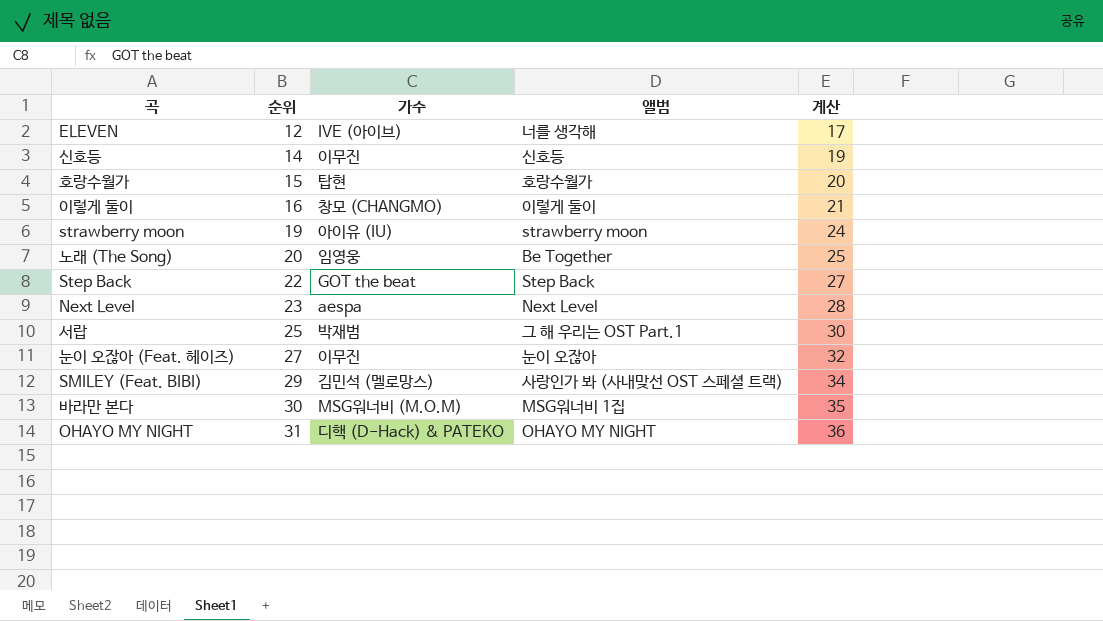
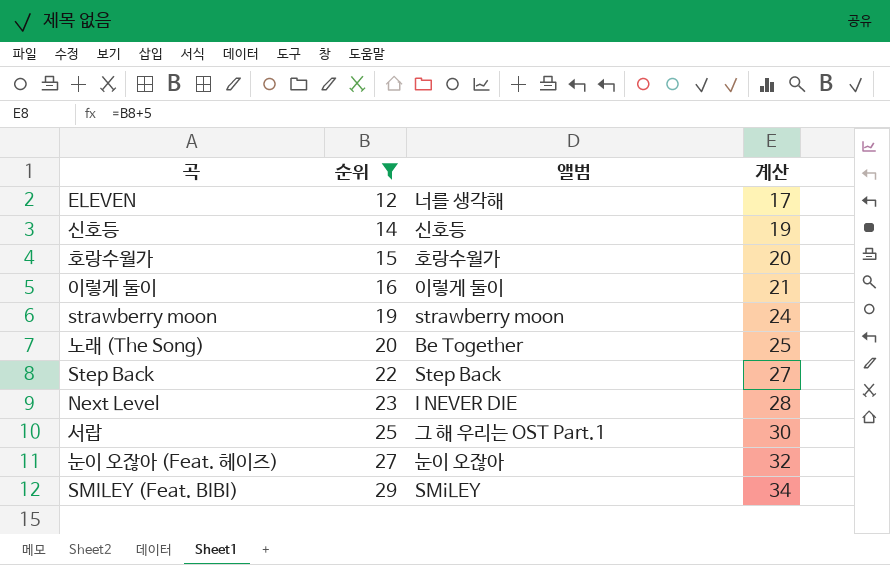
filter: none -> 순위 <= 29
column 가수 | position: 3 -> none
Next Level | 앨범: Next Level -> I NEVER DIE
SMILEY (Feat. BIBI) | 앨범: 사랑인가 봐 (사내맞선 OST 스페셜 트랙) -> SMiLEY

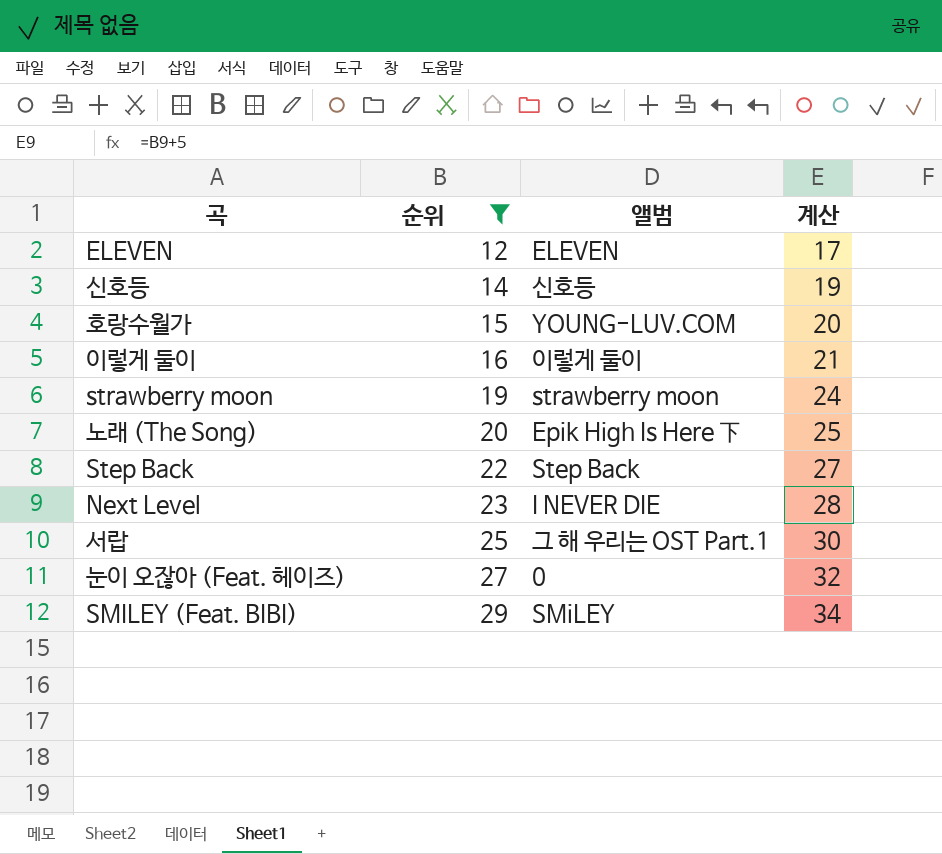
ELEVEN | 앨범: 너를 생각해 -> ELEVEN
호랑수월가 | 앨범: 호랑수월가 -> YOUNG-LUV.COM
노래 (The Song) | 앨범: Be Together -> Epik High Is Here 下
눈이 오잖아 (Feat. 헤이즈) | 앨범: 눈이 오잖아 -> 0

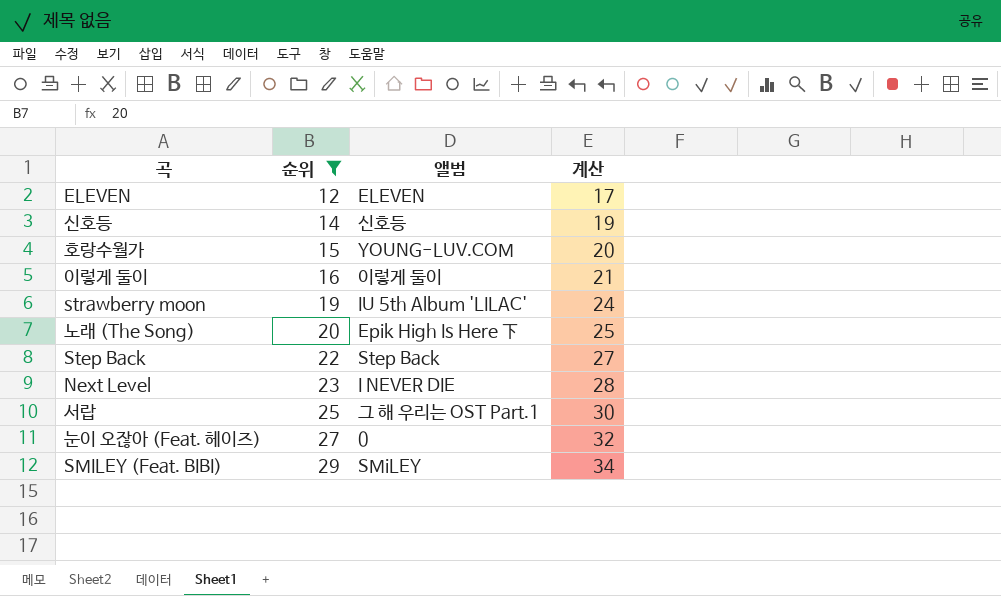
strawberry moon | 앨범: strawberry moon -> IU 5th Album 'LILAC'

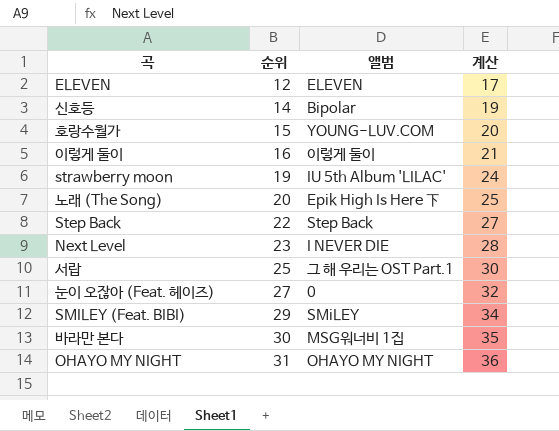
filter: 순위 <= 29 -> none
신호등 | 앨범: 신호등 -> Bipolar

